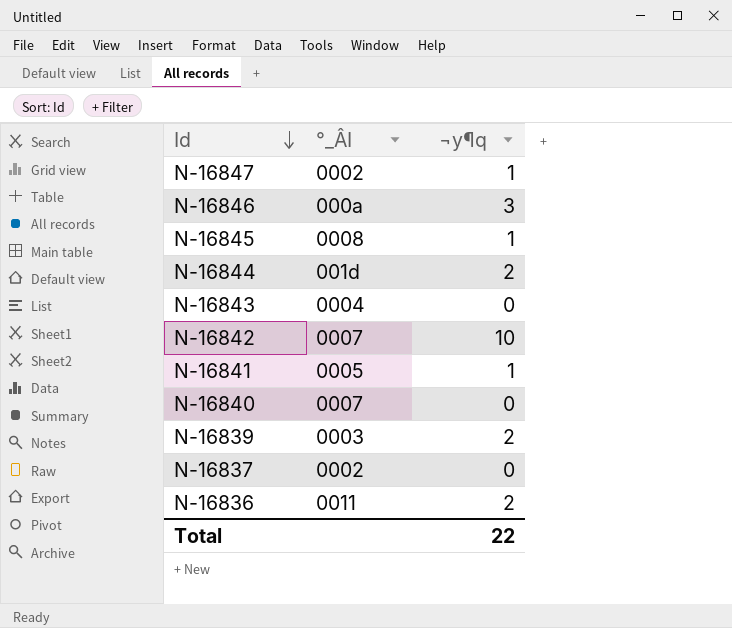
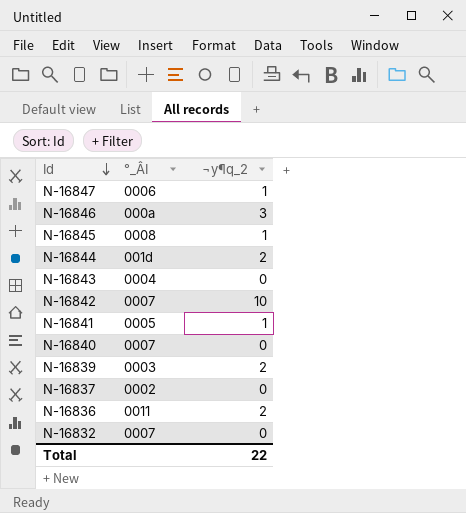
column name: ¬y¶q -> ¬y¶q_2
N-16847 | °_ÂI: 0002 -> 0006
row N-16832: none -> 0007 | 0

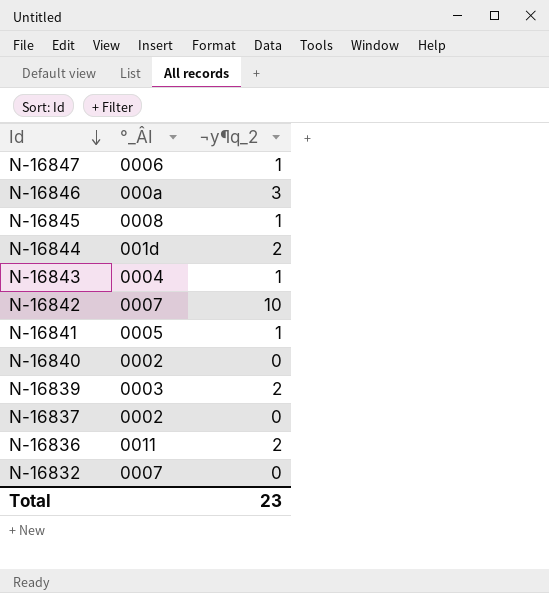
N-16843 | ¬y¶q_2: 0 -> 1
N-16840 | °_ÂI: 0007 -> 0002
Total | ¬y¶q_2: 22 -> 23

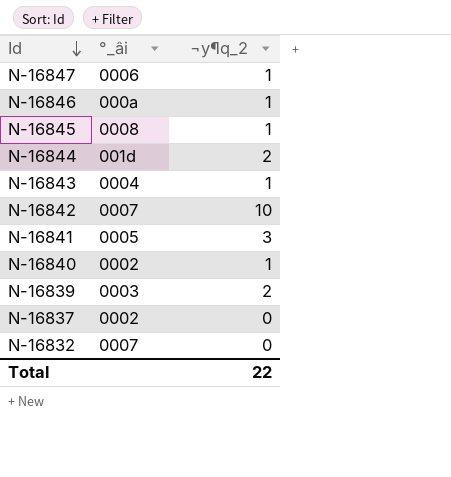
column name: °_ÂI -> °_âi
row N-16836: 0011 | 2 -> none
N-16846 | ¬y¶q_2: 3 -> 1
N-16841 | ¬y¶q_2: 1 -> 3
N-16840 | ¬y¶q_2: 0 -> 1
Total | ¬y¶q_2: 23 -> 22

